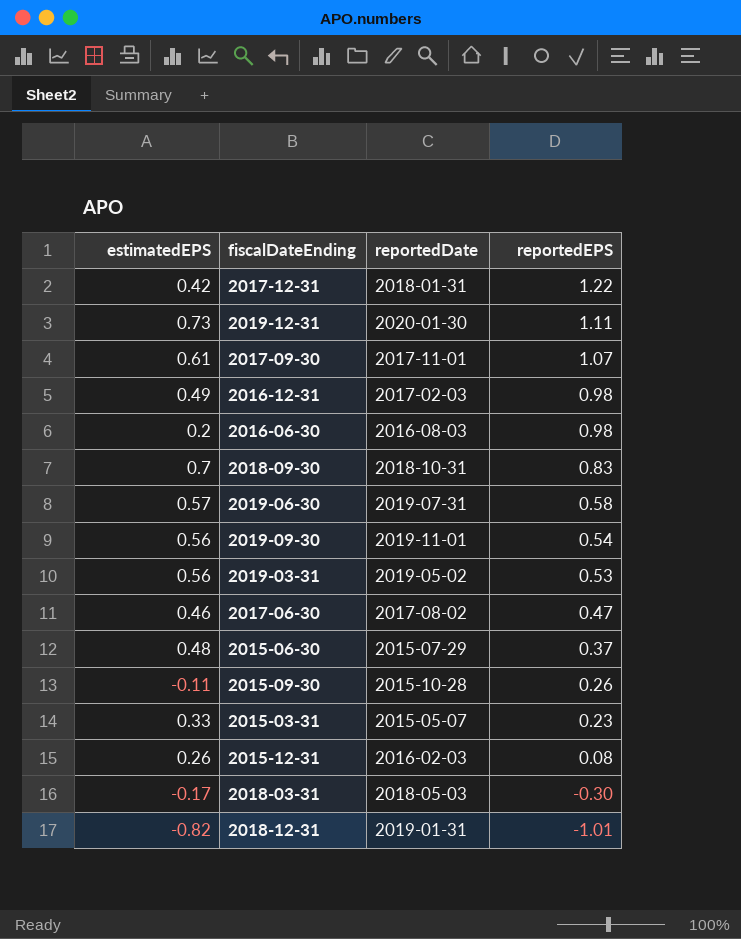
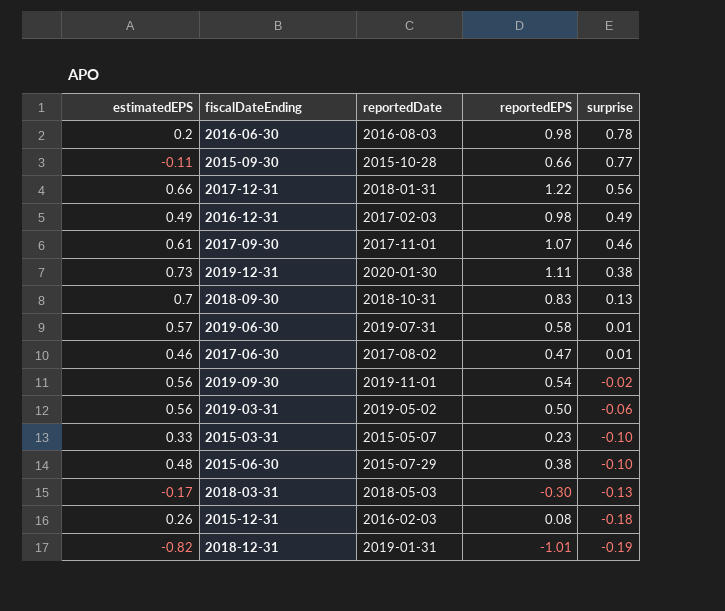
row order: reportedEPS descending -> surprise descending
column surprise | formula: none -> [reportedEPS] - [estimatedEPS]
2015-09-30 | reportedEPS: 0.26 -> 0.66
2017-12-31 | estimatedEPS: 0.42 -> 0.66
2019-03-31 | reportedEPS: 0.53 -> 0.50
2015-06-30 | reportedEPS: 0.37 -> 0.38

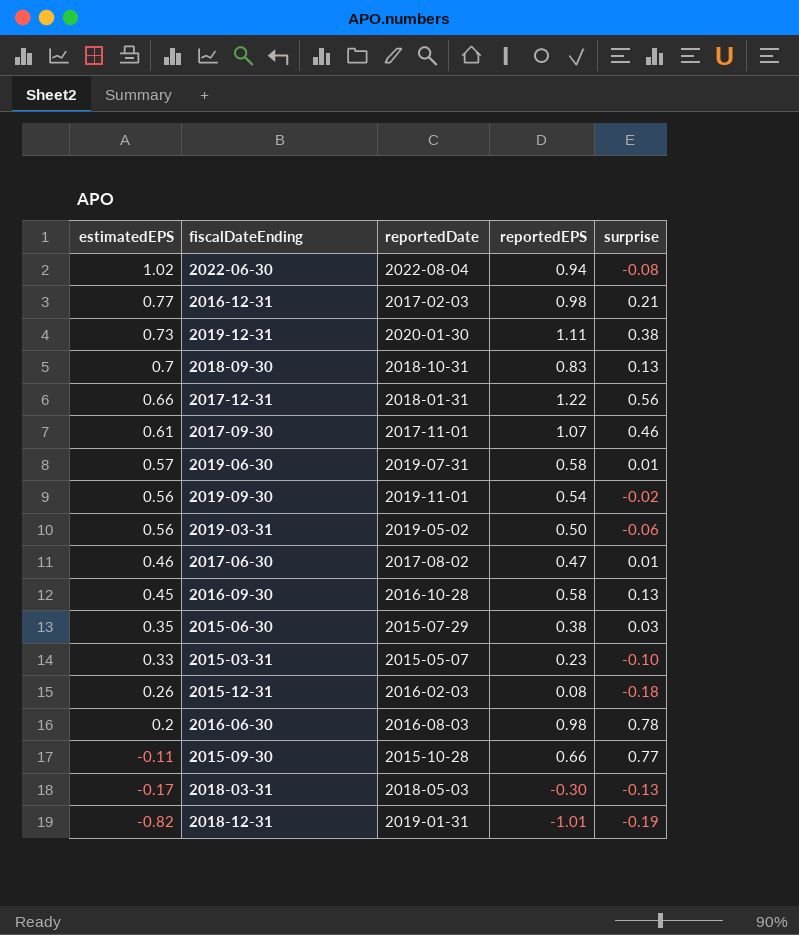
row order: surprise descending -> estimatedEPS descending
row 2022-06-30: none -> 1.02 | 2022-08-04 | 0.94 | -0.08
2016-12-31 | estimatedEPS: 0.49 -> 0.77
2016-12-31 | surprise: 0.49 -> 0.21
row 2016-09-30: none -> 0.45 | 2016-10-28 | 0.58 | 0.13
2015-06-30 | estimatedEPS: 0.48 -> 0.35
2015-06-30 | surprise: -0.10 -> 0.03

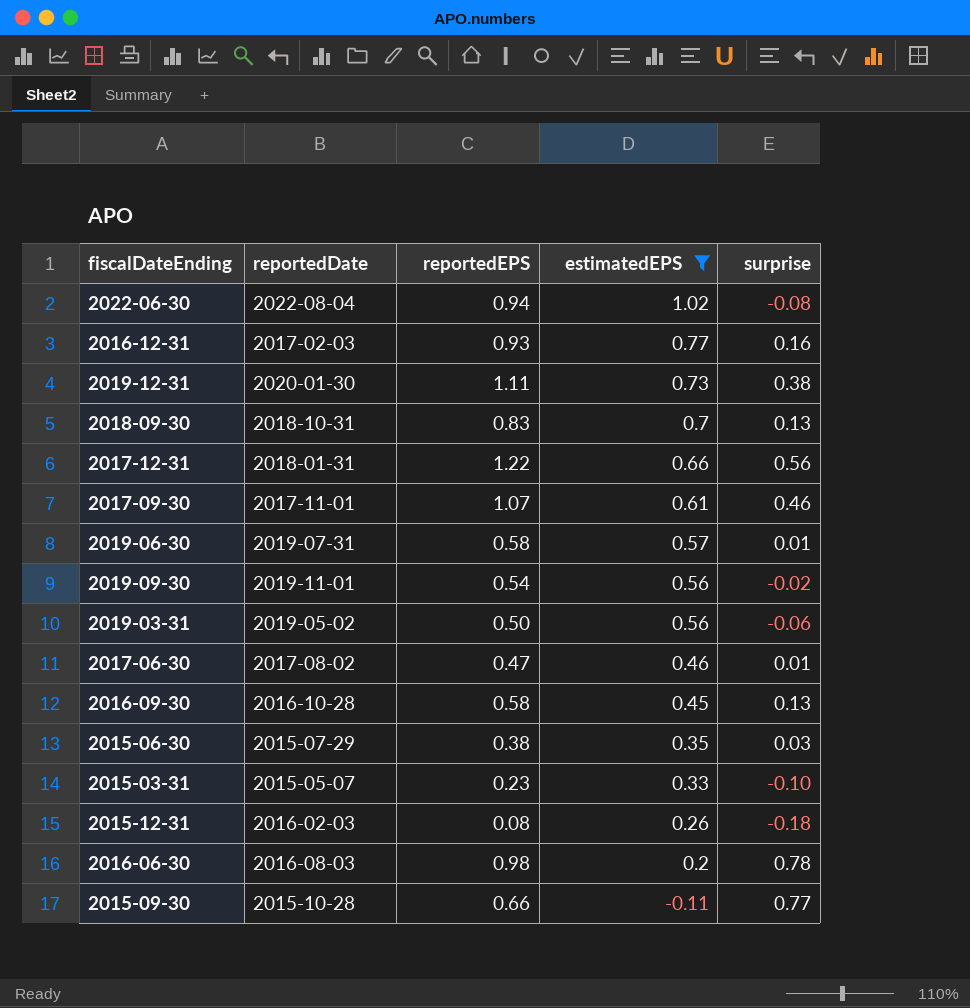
filter: none -> estimatedEPS >= -0.11
column estimatedEPS | position: 1 -> 4
2016-12-31 | reportedEPS: 0.98 -> 0.93
2016-12-31 | surprise: 0.21 -> 0.16

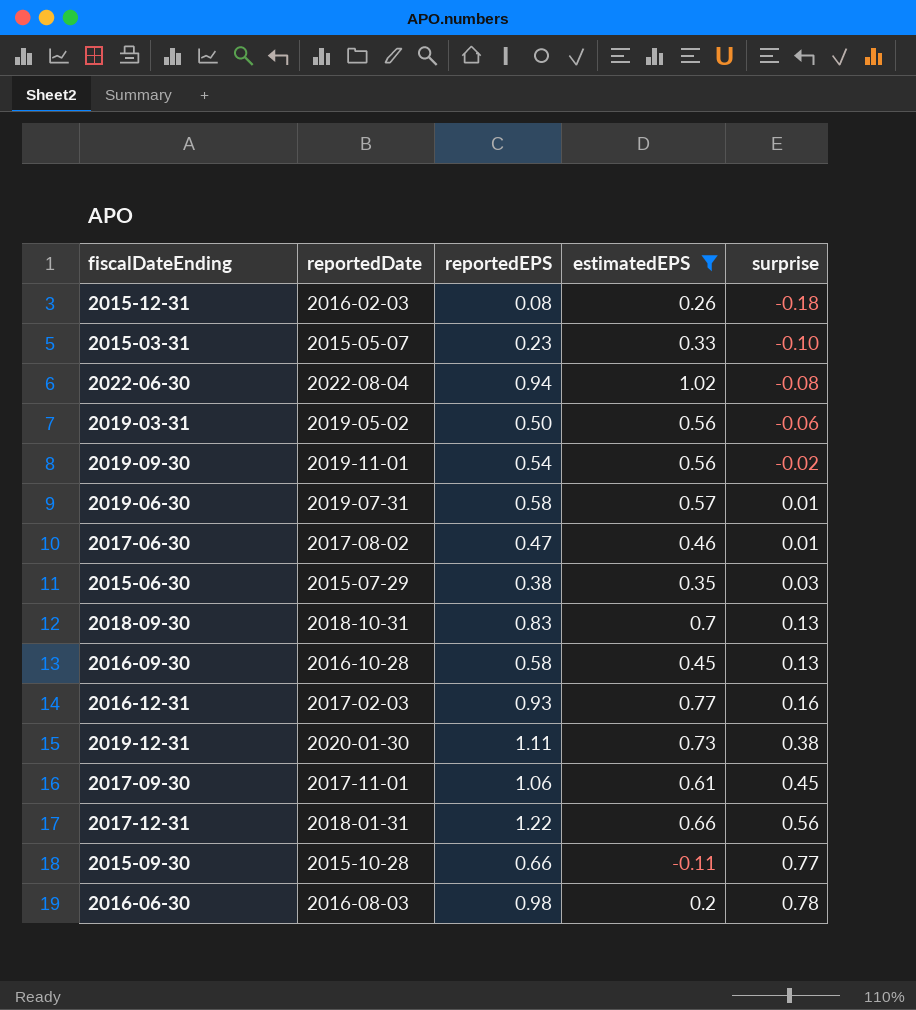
row order: estimatedEPS descending -> surprise ascending
2017-09-30 | reportedEPS: 1.07 -> 1.06
2017-09-30 | surprise: 0.46 -> 0.45

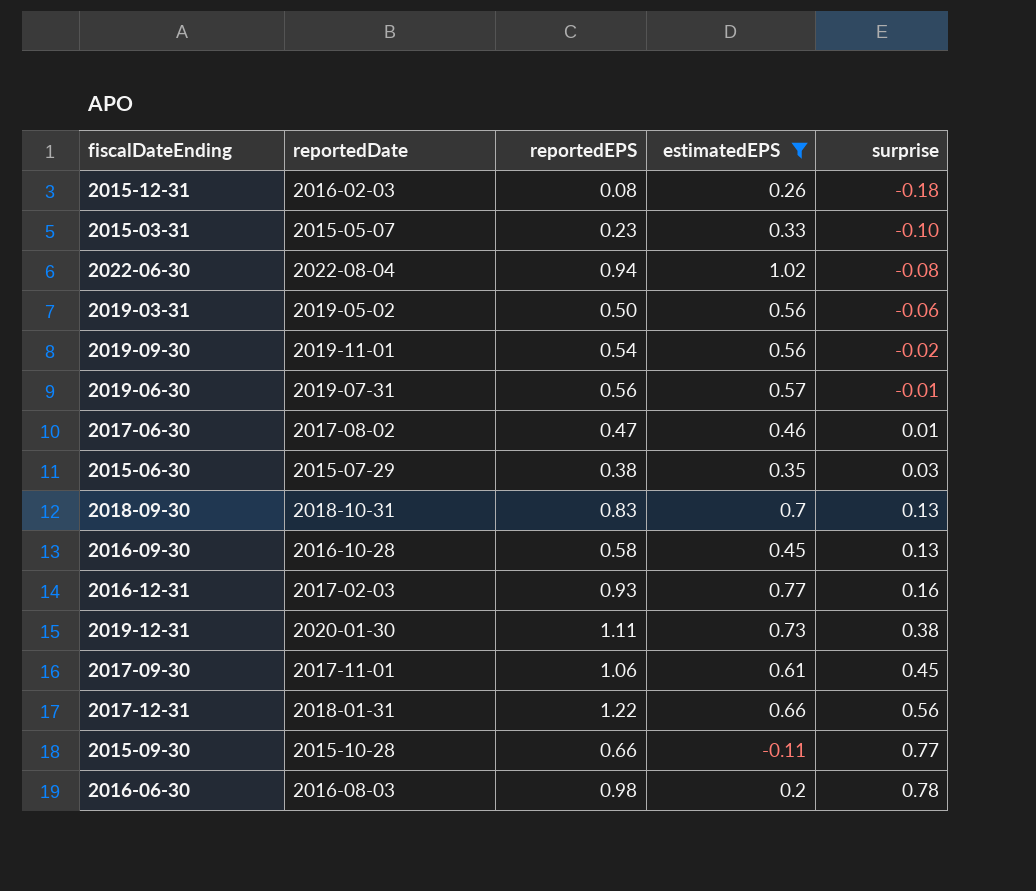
2019-06-30 | reportedEPS: 0.58 -> 0.56
2019-06-30 | surprise: 0.01 -> -0.01

